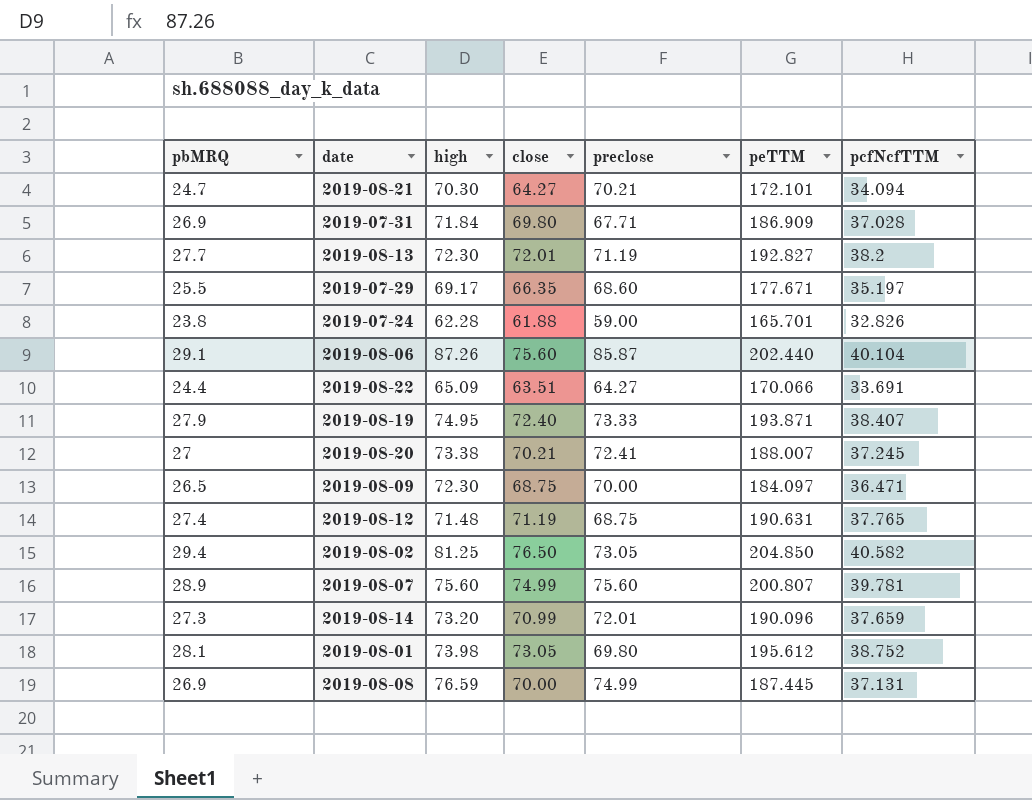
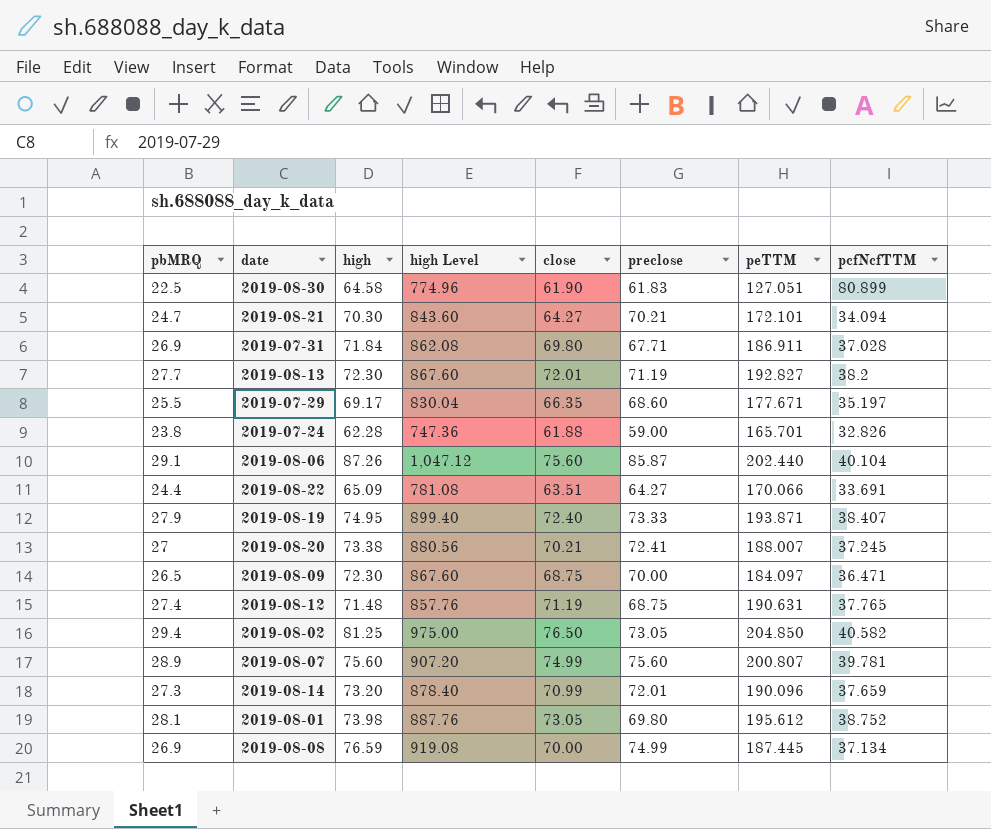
column high Level | formula: none -> [high] * 12
row 2019-08-30: none -> 22.5 | 64.58 | 774.96 | 61.90 | 61.83 | 127.051 | 80.899
2019-07-31 | peTTM: 186.909 -> 186.911
2019-08-08 | pcfNcfTTM: 37.131 -> 37.134

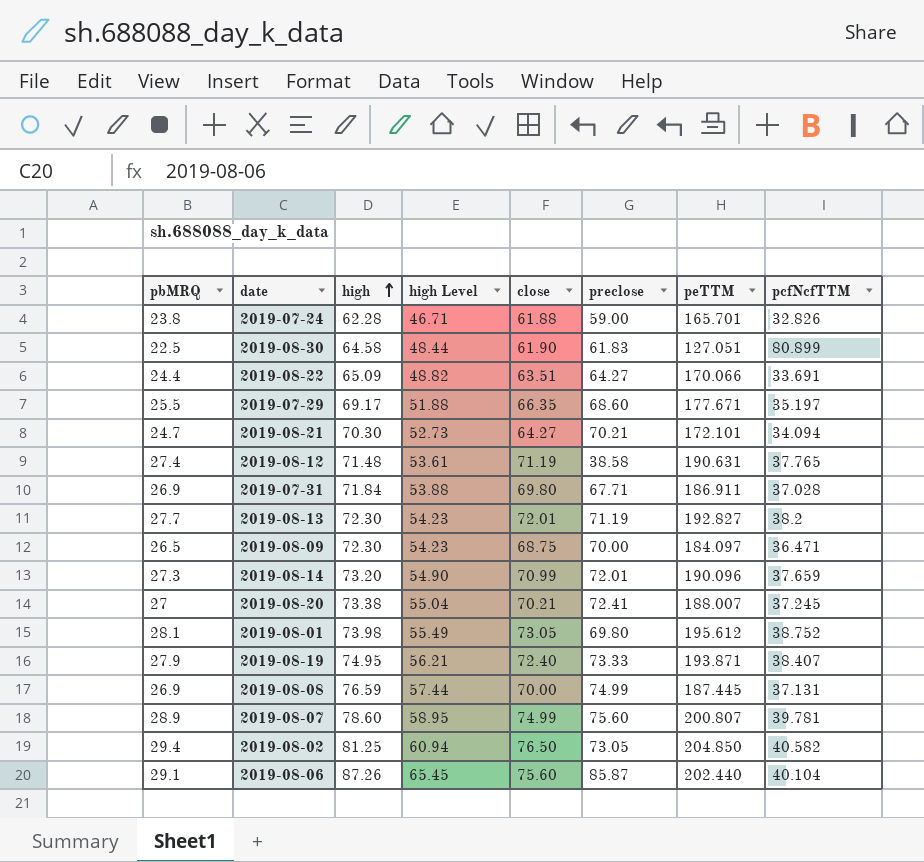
row order: none -> high ascending
column high Level | formula: [high] * 12 -> [high] * 0.75
2019-08-12 | preclose: 68.75 -> 38.58
2019-08-08 | pcfNcfTTM: 37.134 -> 37.131
2019-08-07 | high: 75.60 -> 78.60

